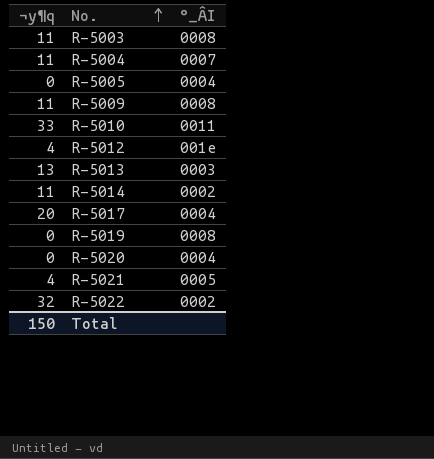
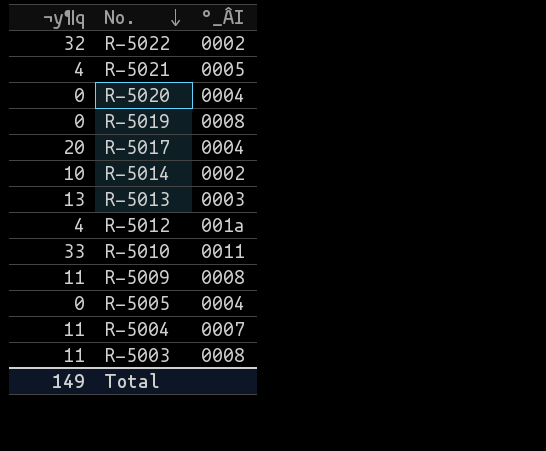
row order: No. ascending -> No. descending
R-5014 | ¬y¶q: 11 -> 10
R-5012 | °_ÂI: 001e -> 001a
Total | ¬y¶q: 150 -> 149

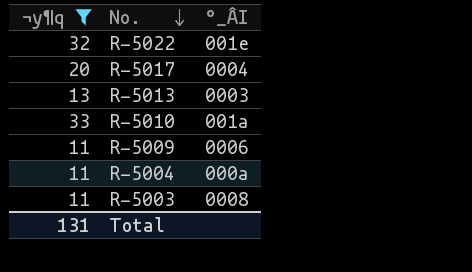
filter: none -> ¬y¶q >= 11
R-5022 | °_ÂI: 0002 -> 001e
R-5010 | °_ÂI: 0011 -> 001a
R-5009 | °_ÂI: 0008 -> 0006
R-5004 | °_ÂI: 0007 -> 000a
Total | ¬y¶q: 149 -> 131

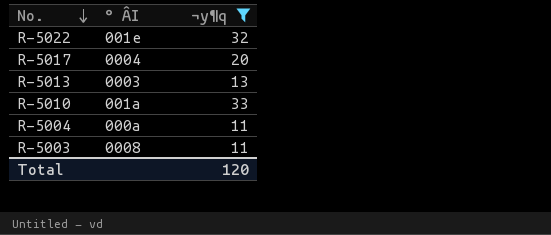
column name: °_ÂI -> ° ÂI
column ¬y¶q | position: 1 -> 3
row R-5009: 11 | 0006 -> none
Total | ¬y¶q: 131 -> 120

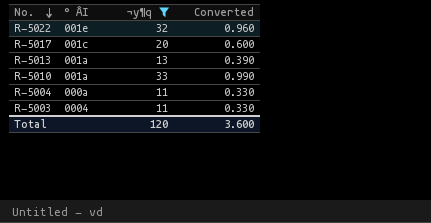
column Converted | formula: none -> [¬y¶q] * 0.03
R-5017 | ° ÂI: 0004 -> 001c
R-5013 | ° ÂI: 0003 -> 001a
R-5003 | ° ÂI: 0008 -> 0004

